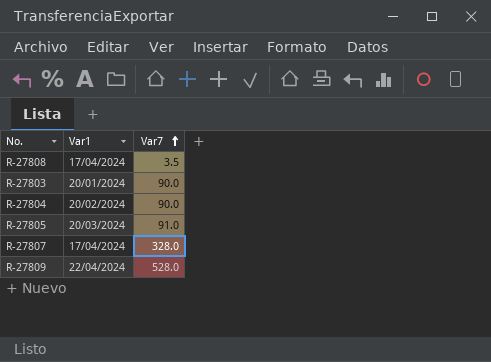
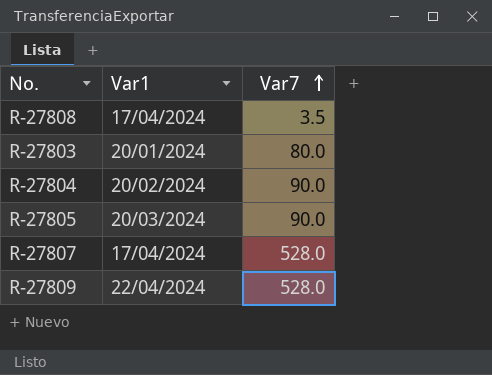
R-27803 | Var7: 90.0 -> 80.0
R-27805 | Var7: 91.0 -> 90.0
R-27807 | Var7: 328.0 -> 528.0

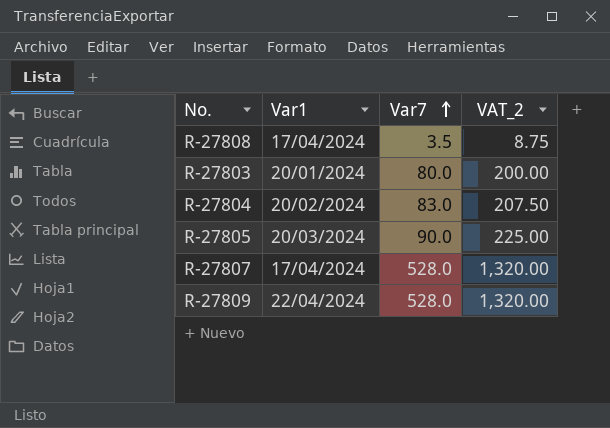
column VAT_2 | formula: none -> [Var7] * 2.5
R-27804 | Var7: 90.0 -> 83.0

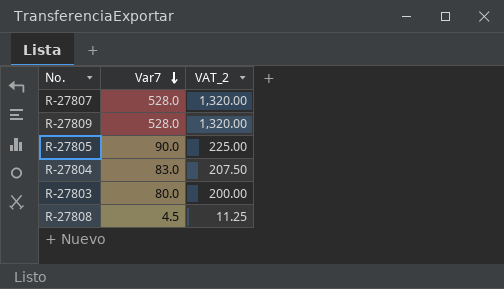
row order: Var7 ascending -> Var7 descending
column Var1 | position: 2 -> none
R-27808 | Var7: 3.5 -> 4.5
R-27808 | VAT_2: 8.75 -> 11.25

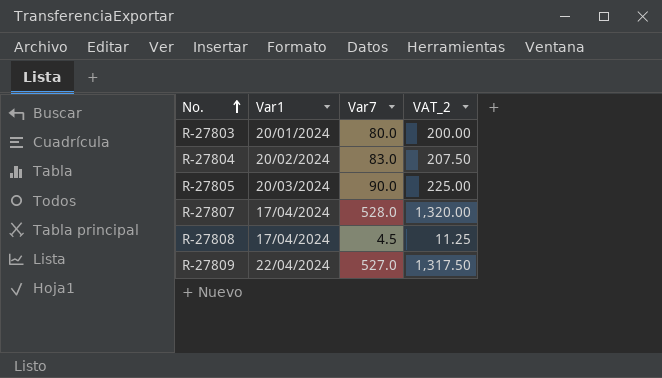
row order: Var7 descending -> No. ascending
column Var1 | position: none -> 2
R-27809 | Var7: 528.0 -> 527.0
R-27809 | VAT_2: 1,320.00 -> 1,317.50

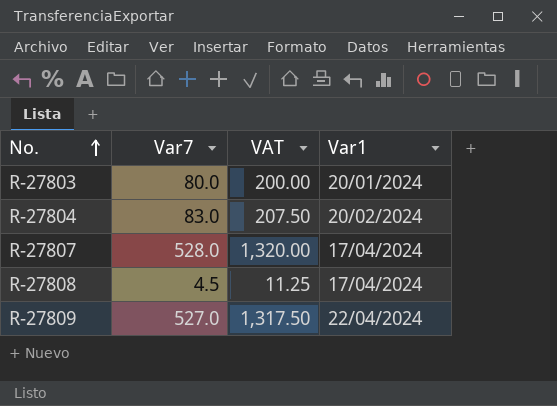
column name: VAT_2 -> VAT
column Var1 | position: 2 -> 4
row R-27805: 20/03/2024 | 90.0 | 225.00 -> none

